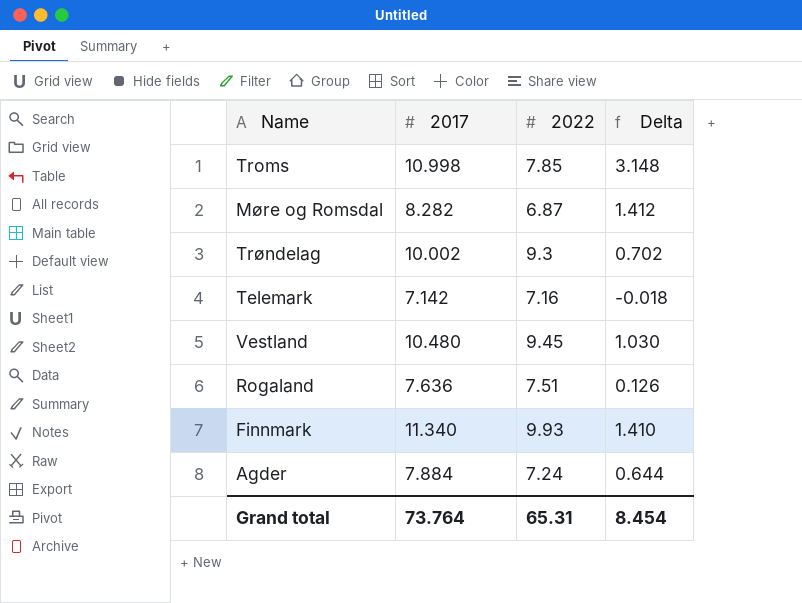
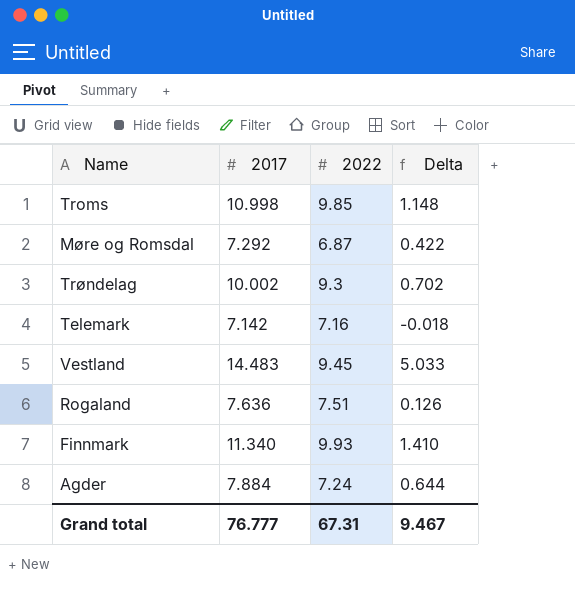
Troms | 2022: 7.85 -> 9.85
Troms | Delta: 3.148 -> 1.148
Møre og Romsdal | 2017: 8.282 -> 7.292
Møre og Romsdal | Delta: 1.412 -> 0.422
Vestland | 2017: 10.480 -> 14.483
Vestland | Delta: 1.030 -> 5.033
Grand total | 2017: 73.764 -> 76.777
Grand total | 2022: 65.31 -> 67.31
Grand total | Delta: 8.454 -> 9.467

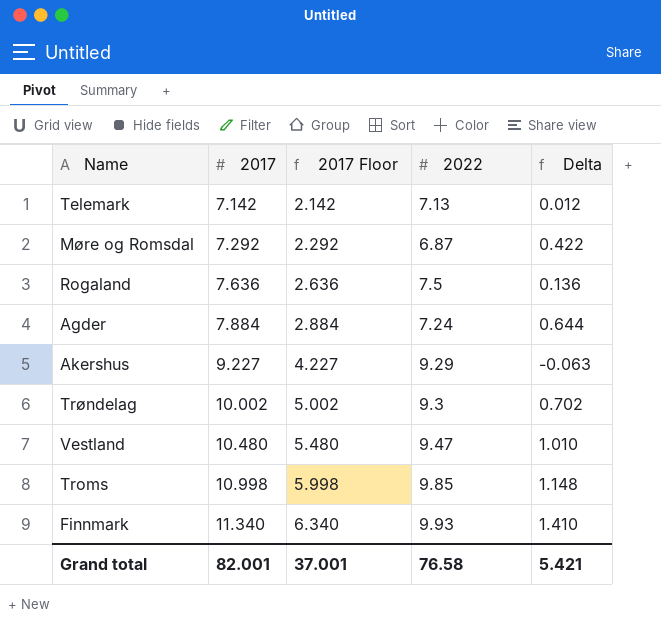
row order: none -> 2017 ascending
column 2017 Floor | formula: none -> [2017] - 5
Telemark | 2022: 7.16 -> 7.13
Telemark | Delta: -0.018 -> 0.012
Rogaland | 2022: 7.51 -> 7.5
Rogaland | Delta: 0.126 -> 0.136
row Akershus: none -> 9.227 | 4.227 | 9.29 | -0.063
Vestland | 2017: 14.483 -> 10.480
Vestland | 2022: 9.45 -> 9.47
Vestland | Delta: 5.033 -> 1.010
Grand total | 2017: 76.777 -> 82.001
Grand total | 2022: 67.31 -> 76.58
Grand total | Delta: 9.467 -> 5.421

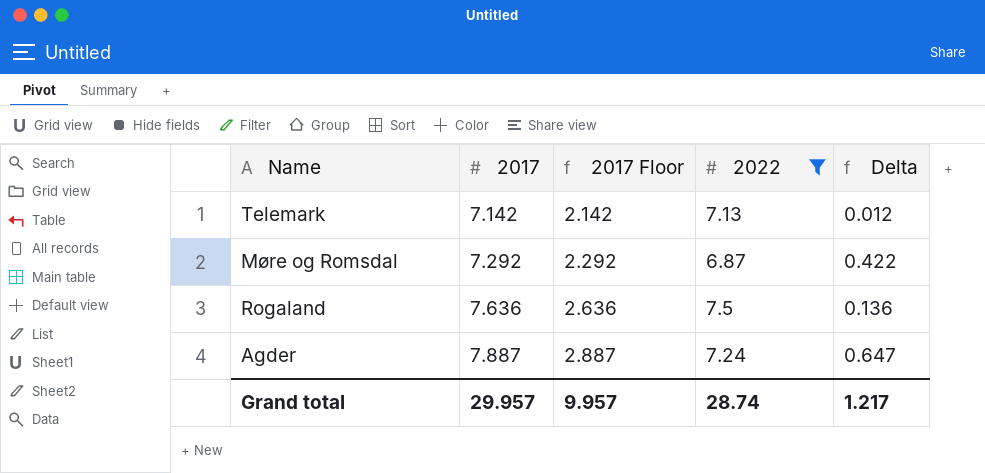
filter: none -> 2022 <= 7.5
Agder | 2017: 7.884 -> 7.887
Agder | 2017 Floor: 2.884 -> 2.887
Agder | Delta: 0.644 -> 0.647
Grand total | 2017: 82.001 -> 29.957
Grand total | 2017 Floor: 37.001 -> 9.957
Grand total | 2022: 76.58 -> 28.74
Grand total | Delta: 5.421 -> 1.217

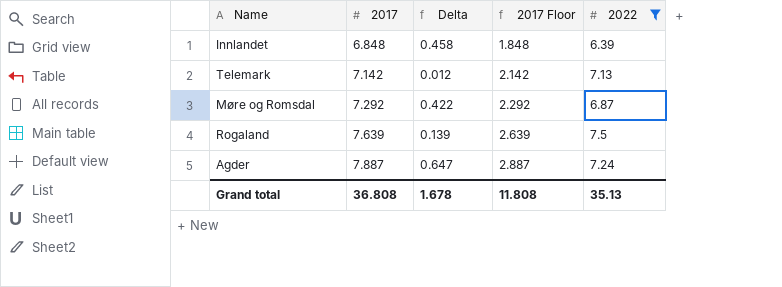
column Delta | position: 5 -> 3
row Innlandet: none -> 6.848 | 0.458 | 1.848 | 6.39
Rogaland | 2017: 7.636 -> 7.639
Rogaland | Delta: 0.136 -> 0.139
Rogaland | 2017 Floor: 2.636 -> 2.639
Grand total | 2017: 29.957 -> 36.808
Grand total | Delta: 1.217 -> 1.678
Grand total | 2017 Floor: 9.957 -> 11.808
Grand total | 2022: 28.74 -> 35.13

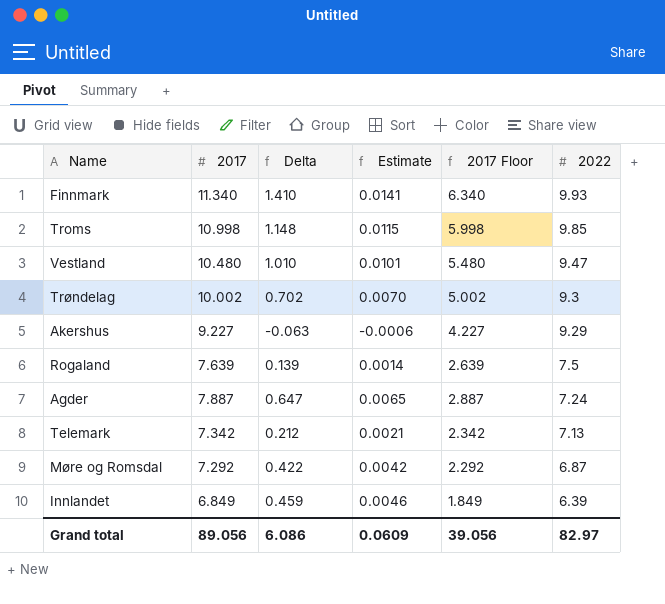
filter: 2022 <= 7.5 -> none
row order: 2017 ascending -> 2022 descending
column Estimate | formula: none -> [Delta] * 0.01
Telemark | 2017: 7.142 -> 7.342
Telemark | Delta: 0.012 -> 0.212
Telemark | 2017 Floor: 2.142 -> 2.342
Innlandet | 2017: 6.848 -> 6.849
Innlandet | Delta: 0.458 -> 0.459
Innlandet | 2017 Floor: 1.848 -> 1.849
Grand total | 2017: 36.808 -> 89.056
Grand total | Delta: 1.678 -> 6.086
Grand total | 2017 Floor: 11.808 -> 39.056
Grand total | 2022: 35.13 -> 82.97

